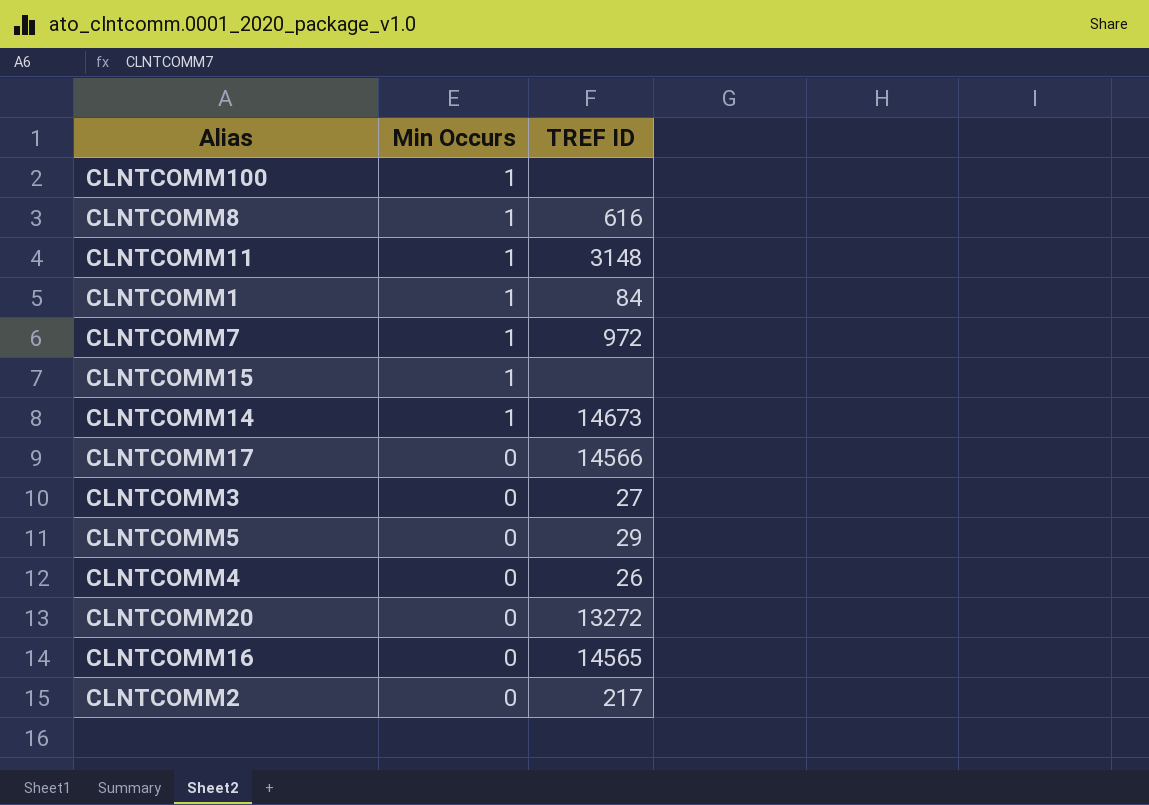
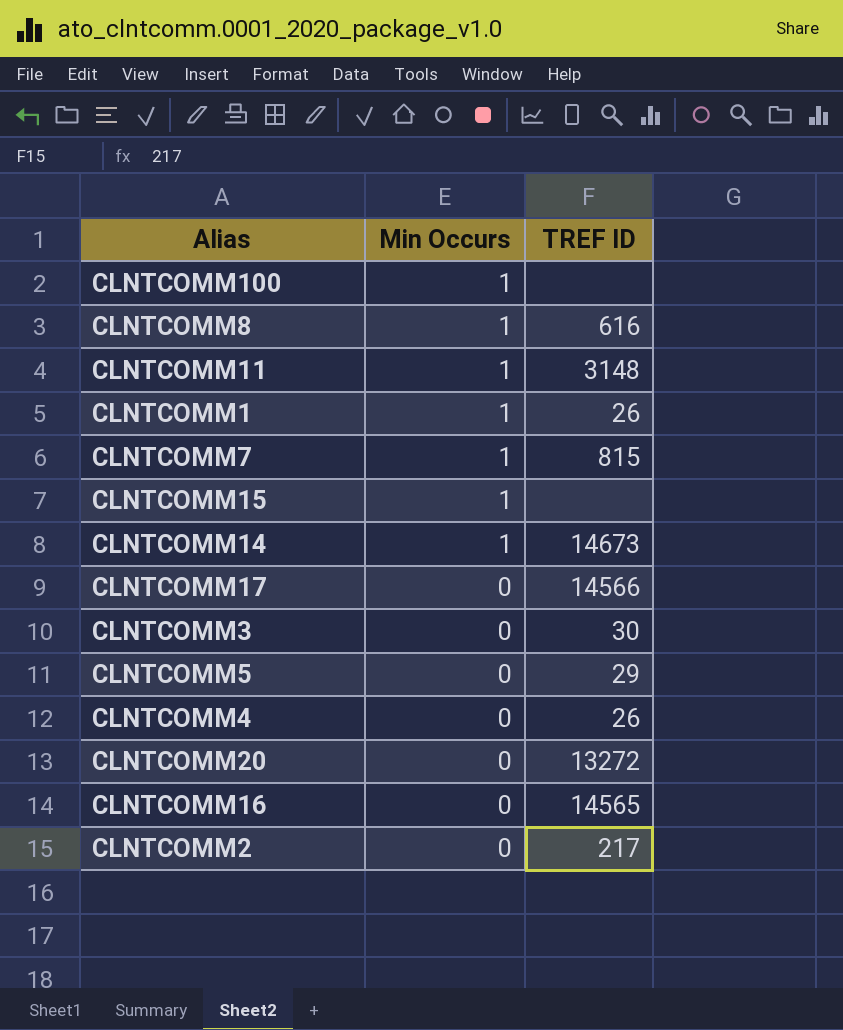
CLNTCOMM1 | TREF ID: 84 -> 26
CLNTCOMM7 | TREF ID: 972 -> 815
CLNTCOMM3 | TREF ID: 27 -> 30

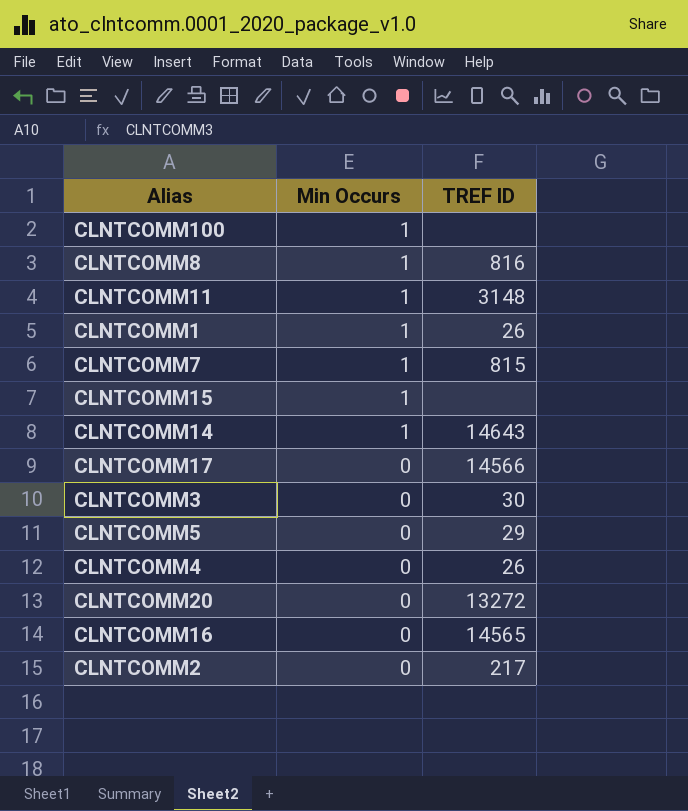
CLNTCOMM8 | TREF ID: 616 -> 816
CLNTCOMM14 | TREF ID: 14673 -> 14643

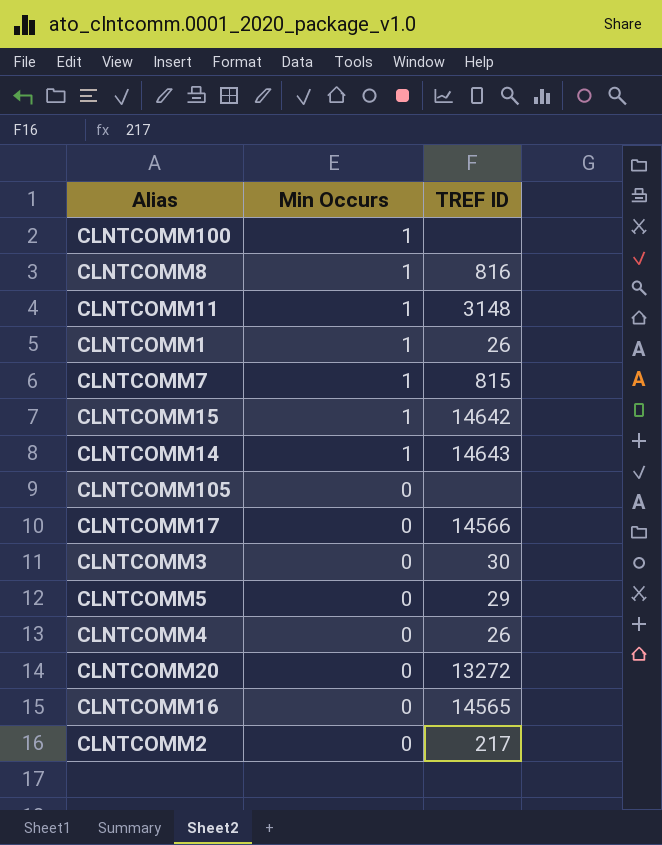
CLNTCOMM15 | TREF ID: none -> 14642
row CLNTCOMM105: none -> 0 | none

